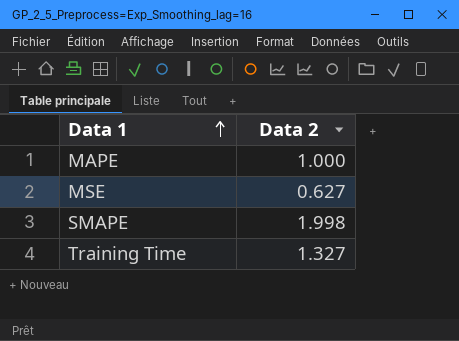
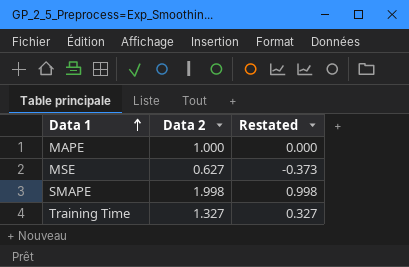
column Restated | formula: none -> [Data 2] - 1

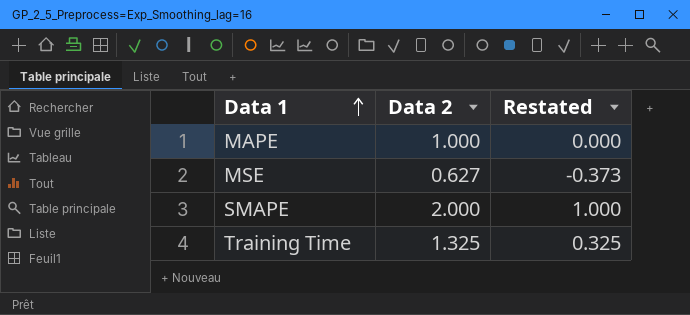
SMAPE | Data 2: 1.998 -> 2.000
SMAPE | Restated: 0.998 -> 1.000
Training Time | Data 2: 1.327 -> 1.325
Training Time | Restated: 0.327 -> 0.325

